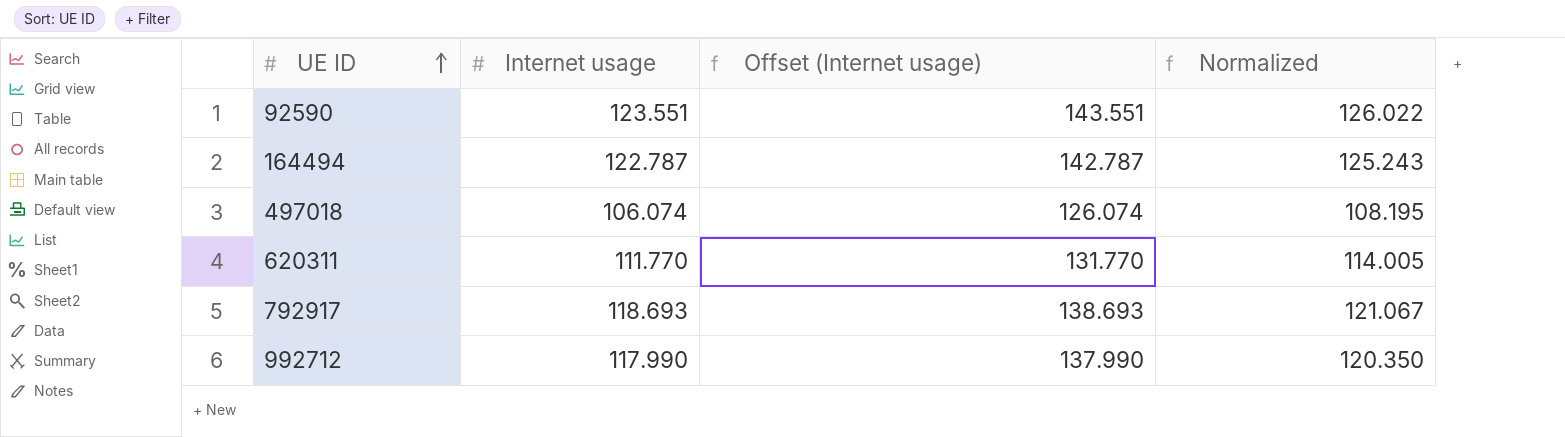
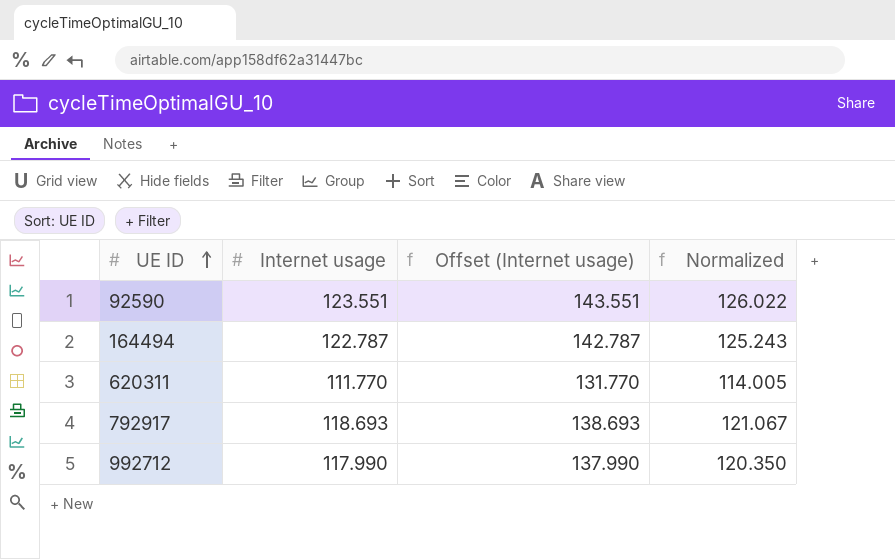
row 497018: 106.074 | 126.074 | 108.195 -> none

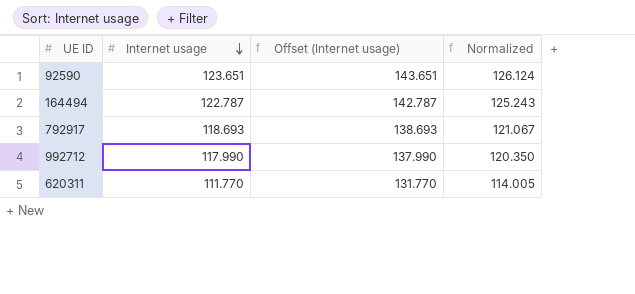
row order: UE ID ascending -> Internet usage descending
92590 | Internet usage: 123.551 -> 123.651
92590 | Offset (Internet usage): 143.551 -> 143.651
92590 | Normalized: 126.022 -> 126.124

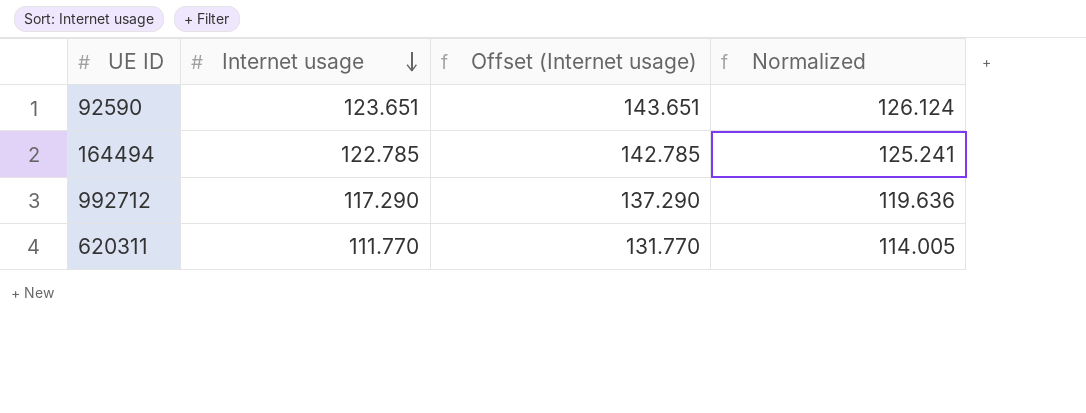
row 792917: 118.693 | 138.693 | 121.067 -> none
164494 | Internet usage: 122.787 -> 122.785
164494 | Offset (Internet usage): 142.787 -> 142.785
164494 | Normalized: 125.243 -> 125.241
992712 | Internet usage: 117.990 -> 117.290
992712 | Offset (Internet usage): 137.990 -> 137.290
992712 | Normalized: 120.350 -> 119.636

